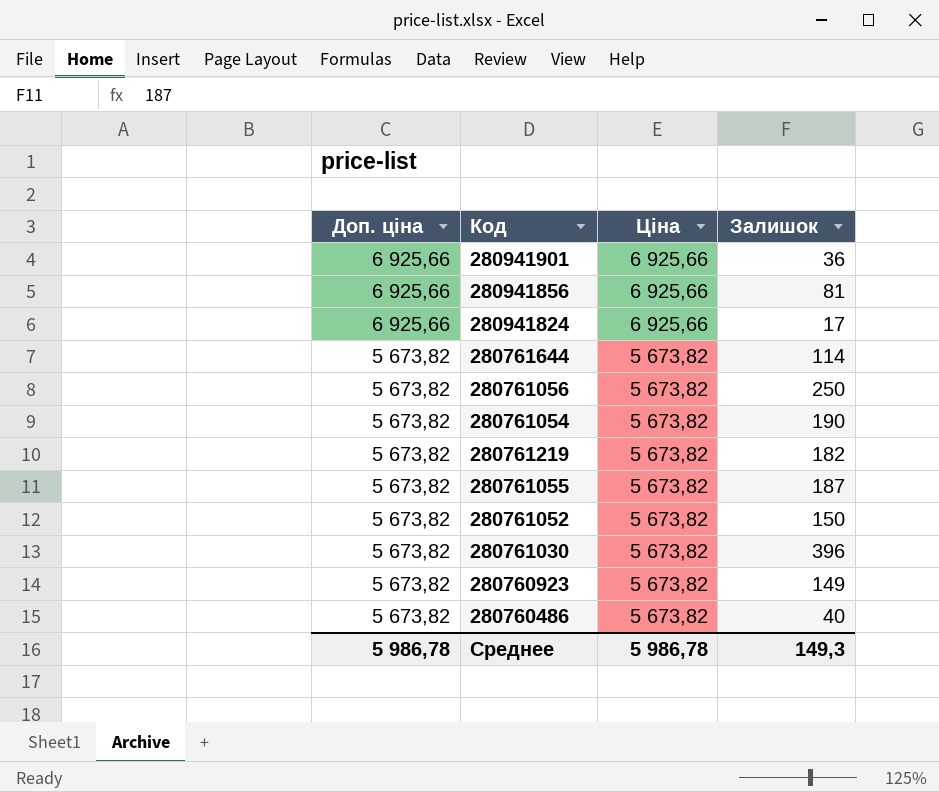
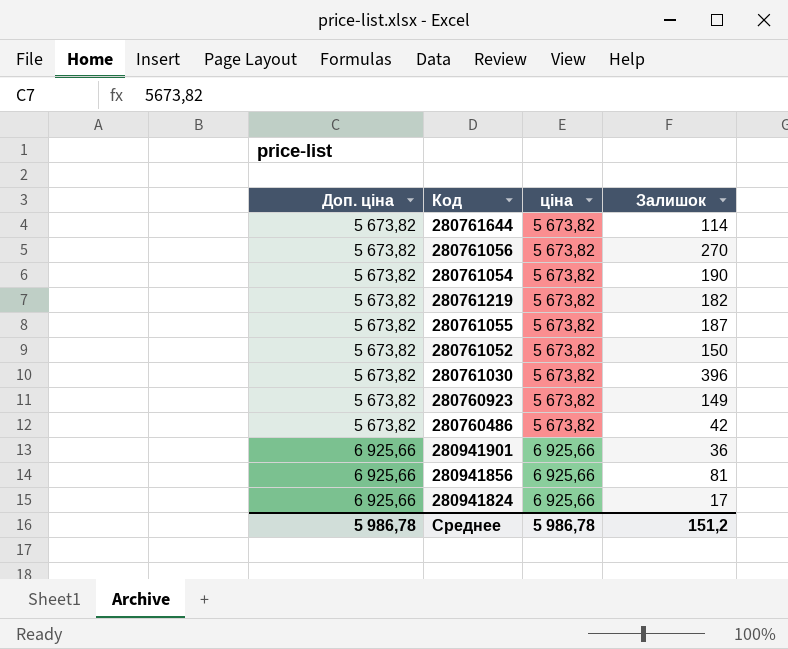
row order: Доп. ціна descending -> Доп. ціна ascending
column name: Ціна -> ціна
280761056 | Залишок: 250 -> 270
280760486 | Залишок: 40 -> 42
Среднее | Залишок: 149,3 -> 151,2

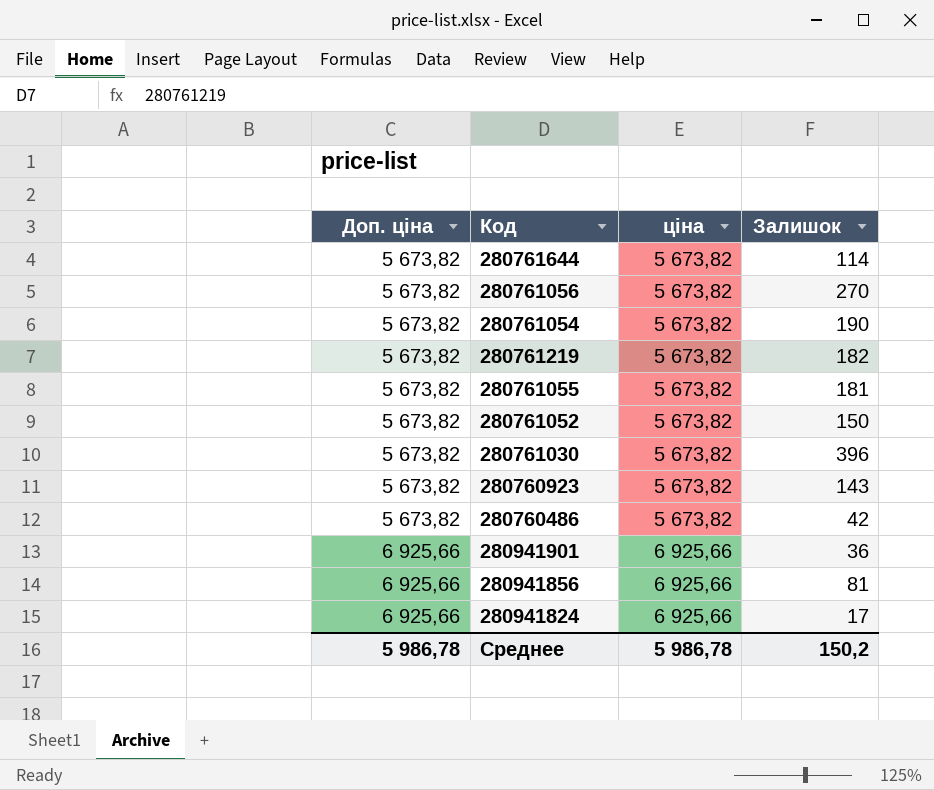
280761055 | Залишок: 187 -> 181
280760923 | Залишок: 149 -> 143
Среднее | Залишок: 151,2 -> 150,2

